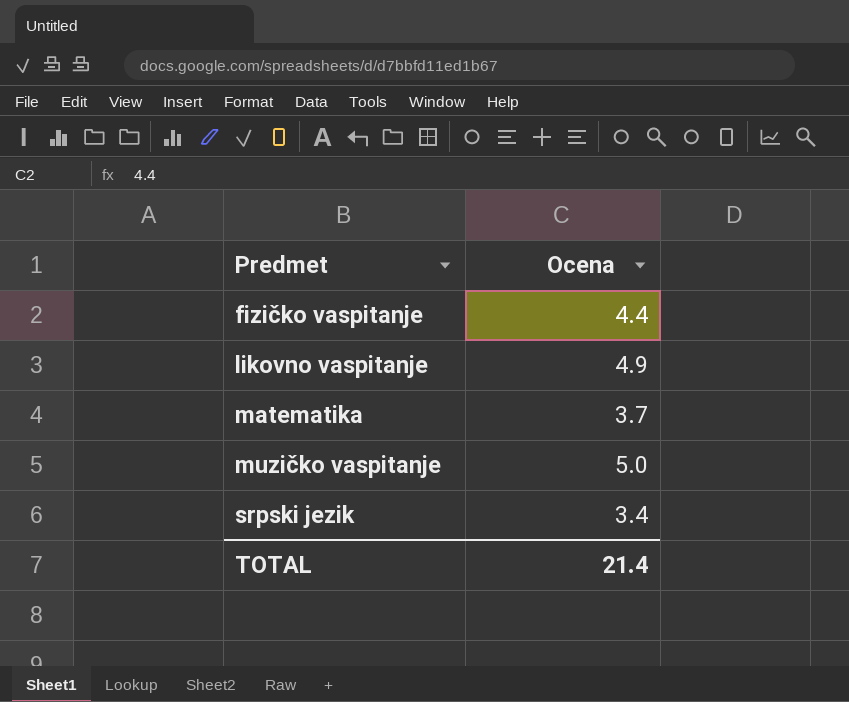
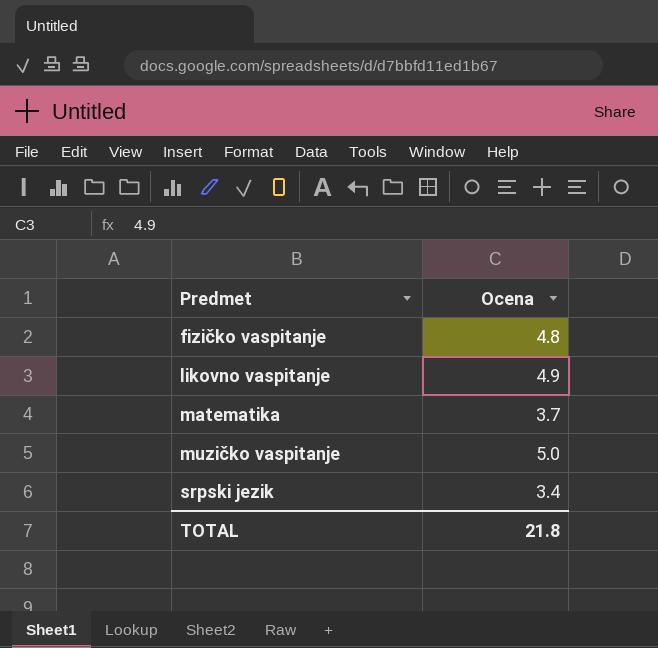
fizičko vaspitanje | Ocena: 4.4 -> 4.8
TOTAL | Ocena: 21.4 -> 21.8

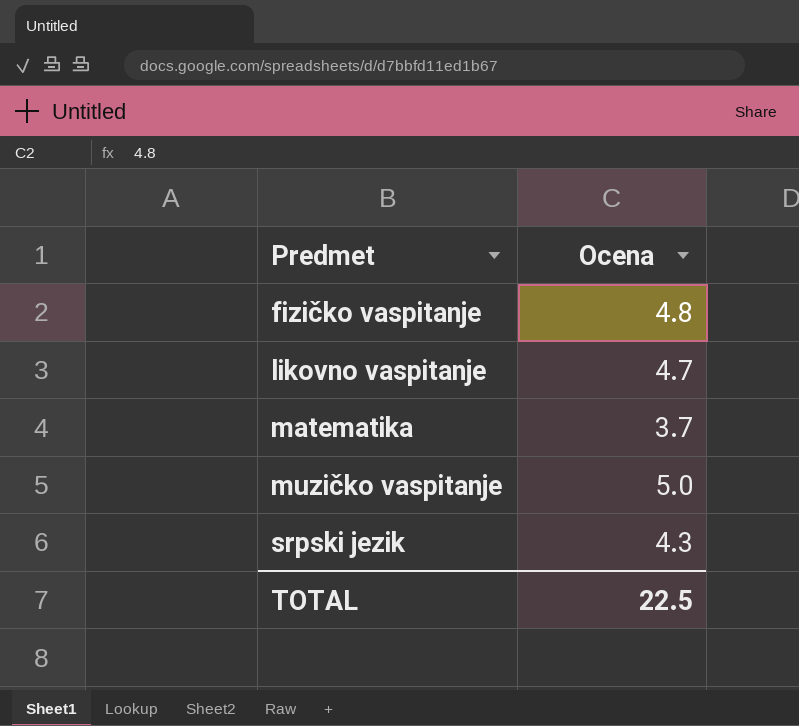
likovno vaspitanje | Ocena: 4.9 -> 4.7
srpski jezik | Ocena: 3.4 -> 4.3
TOTAL | Ocena: 21.8 -> 22.5

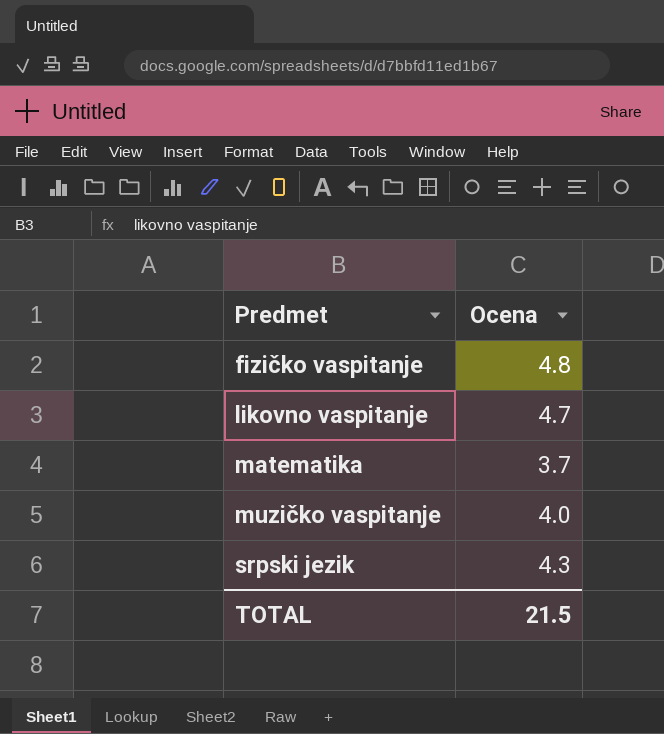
muzičko vaspitanje | Ocena: 5.0 -> 4.0
TOTAL | Ocena: 22.5 -> 21.5

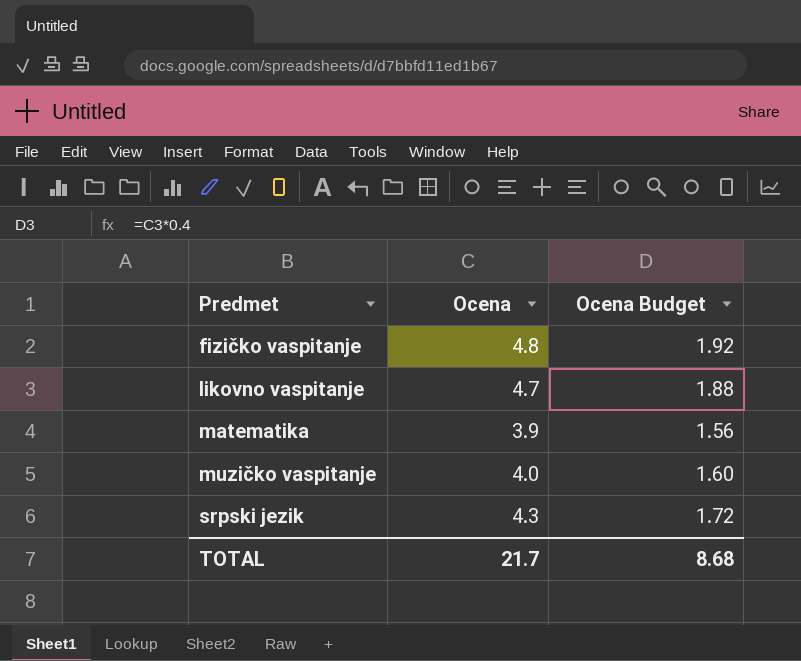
column Ocena Budget | formula: none -> [Ocena] * 0.4
matematika | Ocena: 3.7 -> 3.9
TOTAL | Ocena: 21.5 -> 21.7

